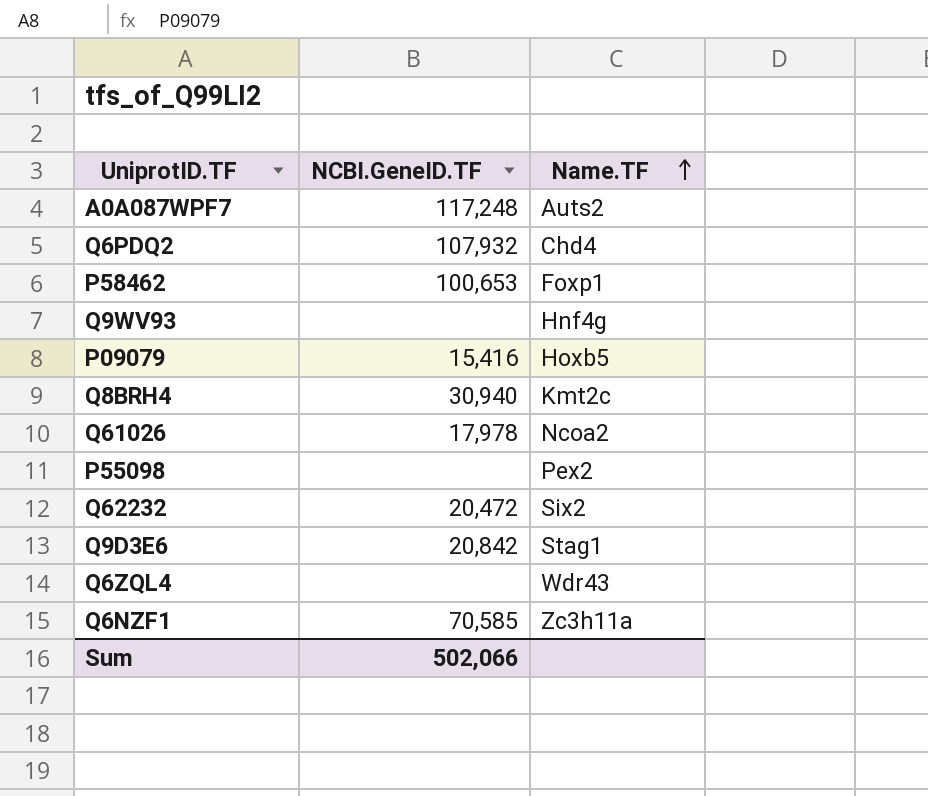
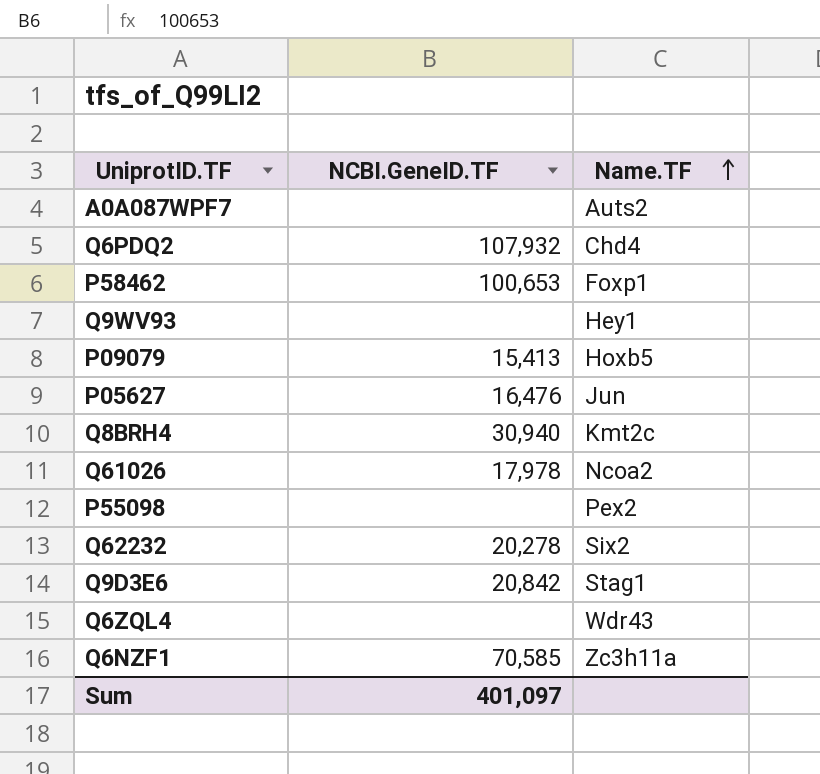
A0A087WPF7 | NCBI.GeneID.TF: 117,248 -> none
Q9WV93 | Name.TF: Hnf4g -> Hey1
P09079 | NCBI.GeneID.TF: 15,416 -> 15,413
row P05627: none -> 16,476 | Jun
Q62232 | NCBI.GeneID.TF: 20,472 -> 20,278
Sum | NCBI.GeneID.TF: 502,066 -> 401,097

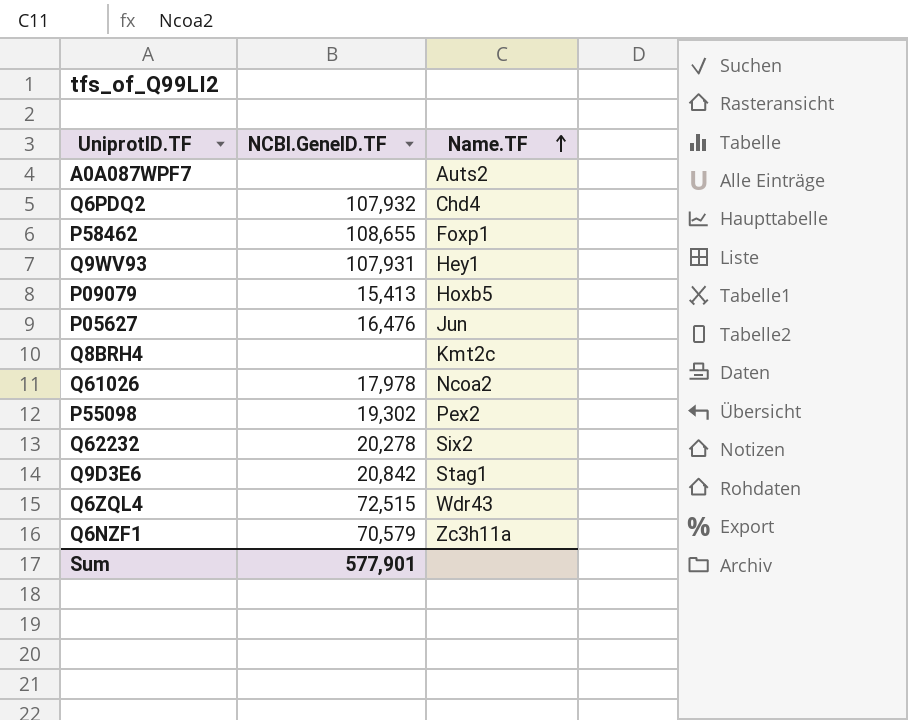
P58462 | NCBI.GeneID.TF: 100,653 -> 108,655
Q9WV93 | NCBI.GeneID.TF: none -> 107,931
Q8BRH4 | NCBI.GeneID.TF: 30,940 -> none
P55098 | NCBI.GeneID.TF: none -> 19,302
Q6ZQL4 | NCBI.GeneID.TF: none -> 72,515
Q6NZF1 | NCBI.GeneID.TF: 70,585 -> 70,579
Sum | NCBI.GeneID.TF: 401,097 -> 577,901

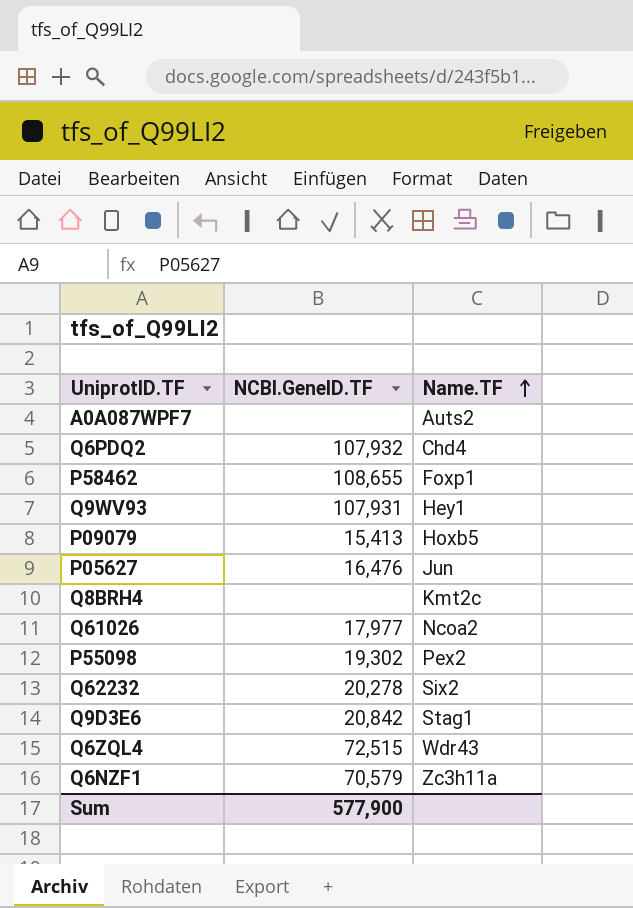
Q61026 | NCBI.GeneID.TF: 17,978 -> 17,977
Sum | NCBI.GeneID.TF: 577,901 -> 577,900

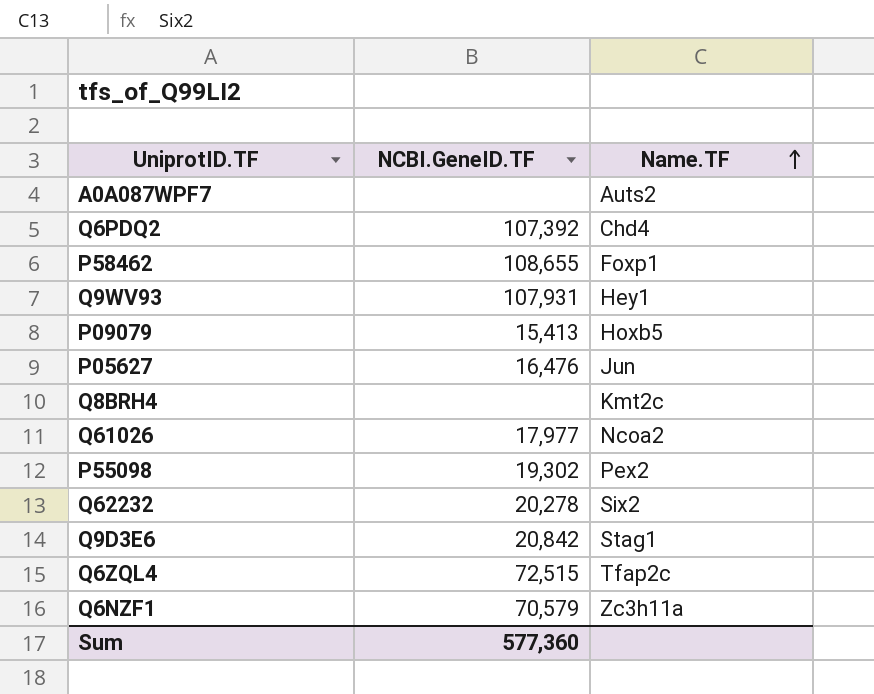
Q6PDQ2 | NCBI.GeneID.TF: 107,932 -> 107,392
Q6ZQL4 | Name.TF: Wdr43 -> Tfap2c
Sum | NCBI.GeneID.TF: 577,900 -> 577,360

